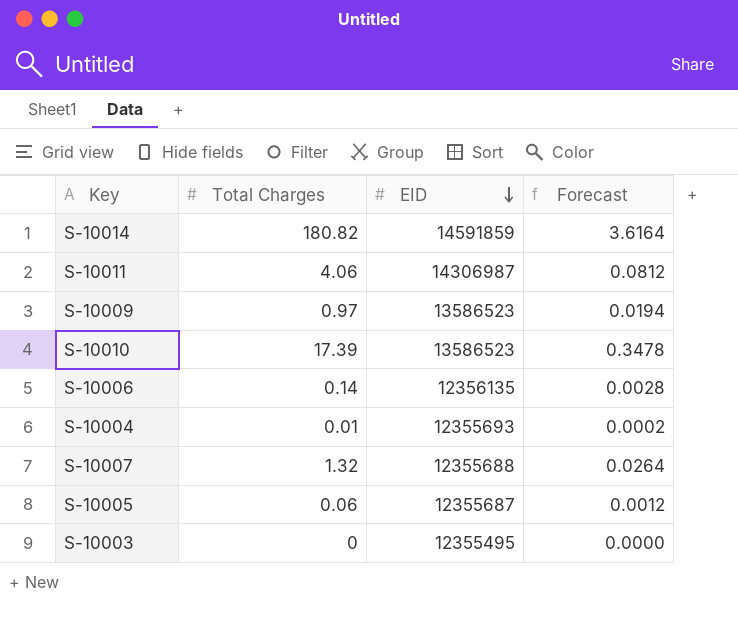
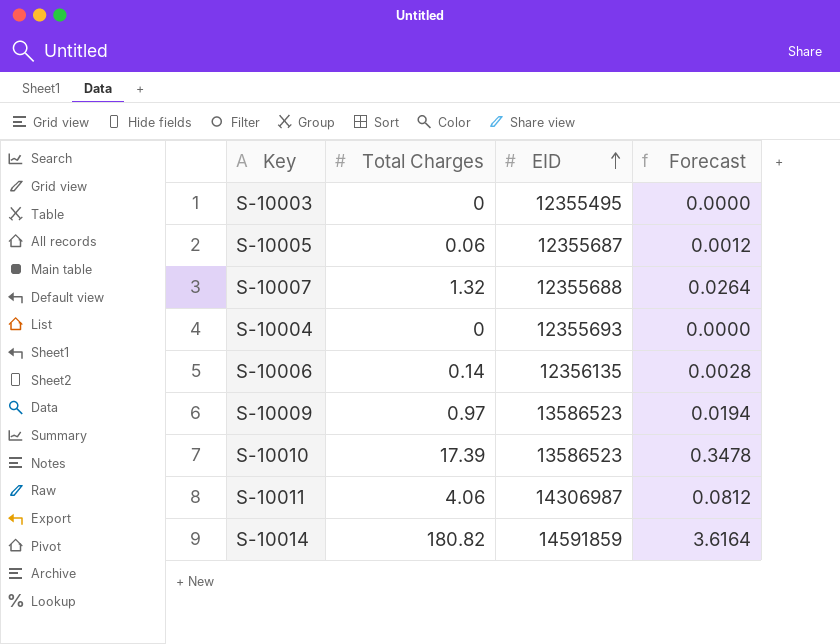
row order: EID descending -> EID ascending
S-10004 | Total Charges: 0.01 -> 0
S-10004 | Forecast: 0.0002 -> 0.0000

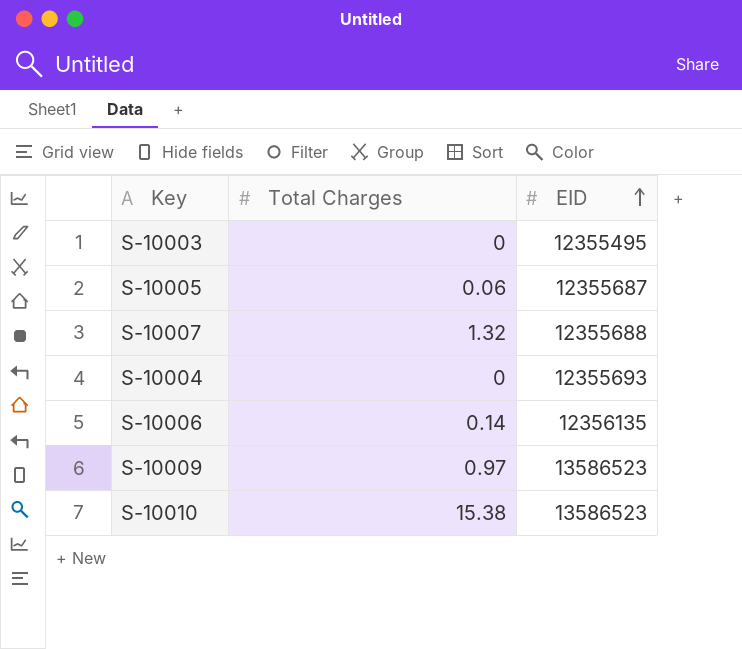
column Forecast | formula: [Total Charges] * 0.02 -> none
row S-10011: 4.06 | 14306987 | 0.0812 -> none
row S-10014: 180.82 | 14591859 | 3.6164 -> none
S-10010 | Total Charges: 17.39 -> 15.38

